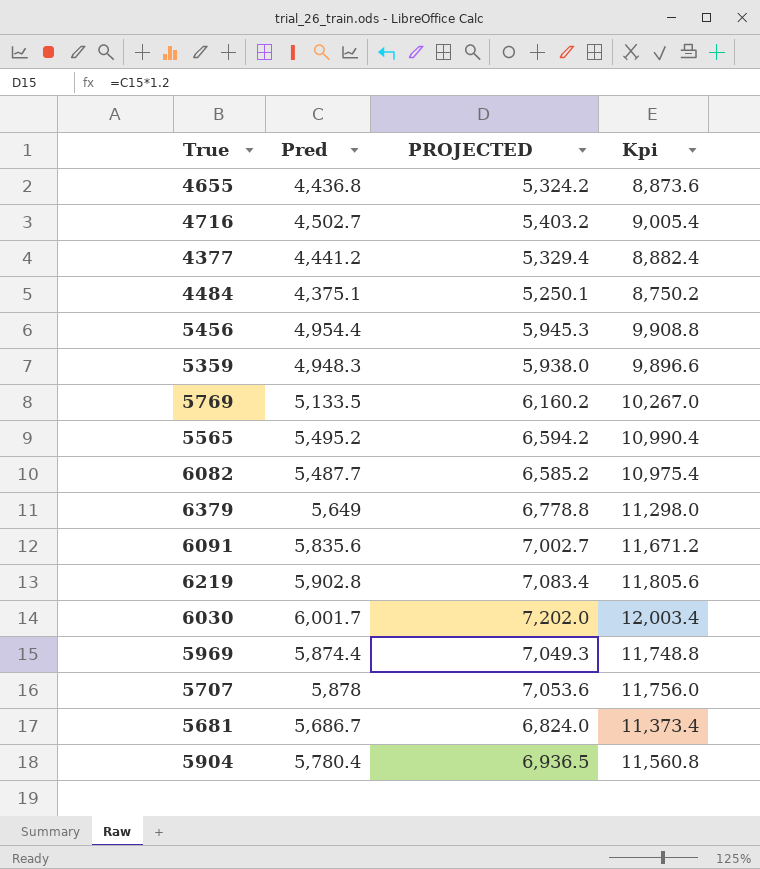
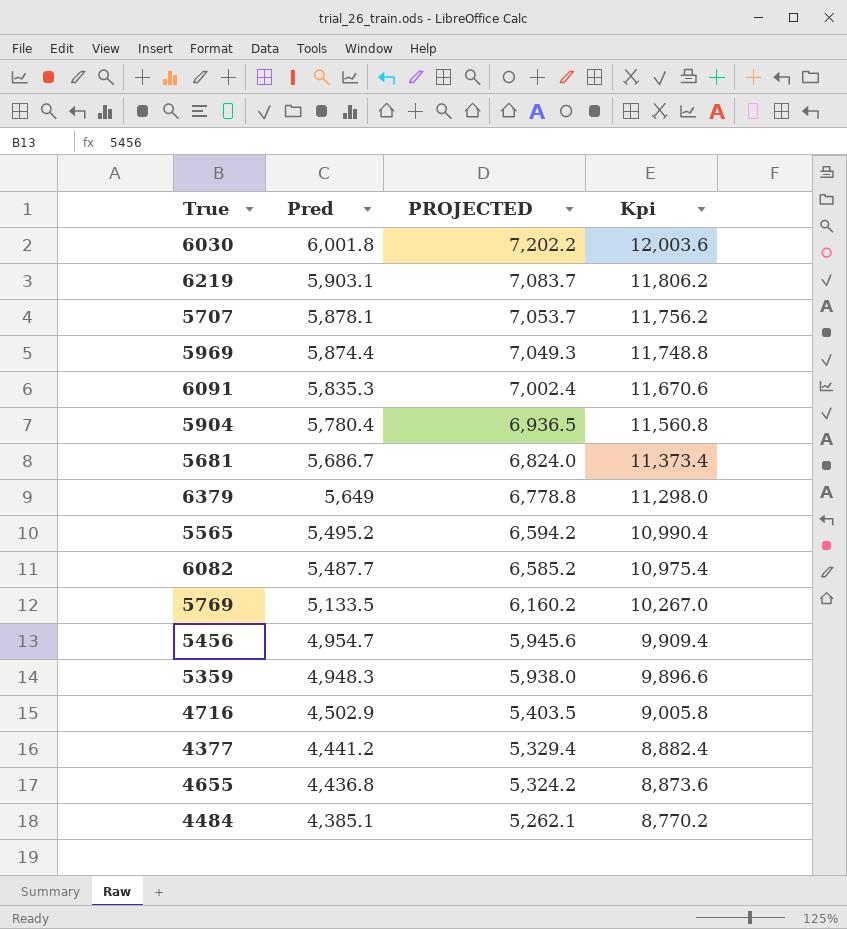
row order: none -> Pred descending
6030 | Pred: 6,001.7 -> 6,001.8
6030 | PROJECTED: 7,202.0 -> 7,202.2
6030 | Kpi: 12,003.4 -> 12,003.6
6219 | Pred: 5,902.8 -> 5,903.1
6219 | PROJECTED: 7,083.4 -> 7,083.7
6219 | Kpi: 11,805.6 -> 11,806.2
5707 | Pred: 5,878 -> 5,878.1
5707 | PROJECTED: 7,053.6 -> 7,053.7
5707 | Kpi: 11,756.0 -> 11,756.2
6091 | Pred: 5,835.6 -> 5,835.3
6091 | PROJECTED: 7,002.7 -> 7,002.4
6091 | Kpi: 11,671.2 -> 11,670.6
5456 | Pred: 4,954.4 -> 4,954.7
5456 | PROJECTED: 5,945.3 -> 5,945.6
5456 | Kpi: 9,908.8 -> 9,909.4
4716 | Pred: 4,502.7 -> 4,502.9
4716 | PROJECTED: 5,403.2 -> 5,403.5
4716 | Kpi: 9,005.4 -> 9,005.8
4484 | Pred: 4,375.1 -> 4,385.1
4484 | PROJECTED: 5,250.1 -> 5,262.1
4484 | Kpi: 8,750.2 -> 8,770.2

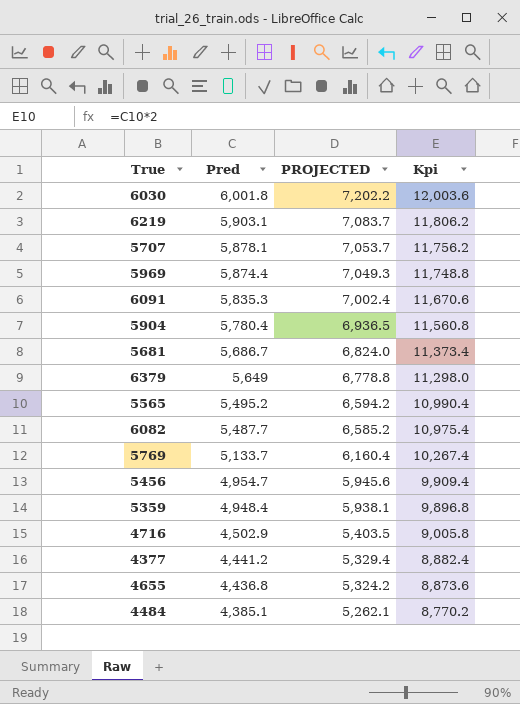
5769 | Pred: 5,133.5 -> 5,133.7
5769 | PROJECTED: 6,160.2 -> 6,160.4
5769 | Kpi: 10,267.0 -> 10,267.4
5359 | Pred: 4,948.3 -> 4,948.4
5359 | PROJECTED: 5,938.0 -> 5,938.1
5359 | Kpi: 9,896.6 -> 9,896.8

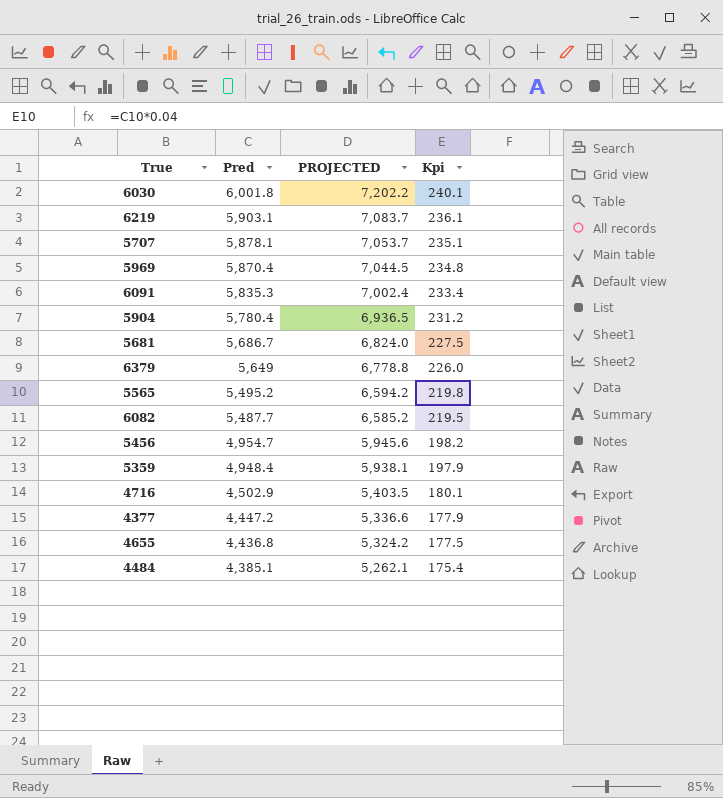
column Kpi | formula: [Pred] * 2 -> [Pred] * 0.04
row 5769: 5,133.7 | 6,160.4 | 10,267.4 -> none
5969 | Pred: 5,874.4 -> 5,870.4
5969 | PROJECTED: 7,049.3 -> 7,044.5
4377 | Pred: 4,441.2 -> 4,447.2
4377 | PROJECTED: 5,329.4 -> 5,336.6

